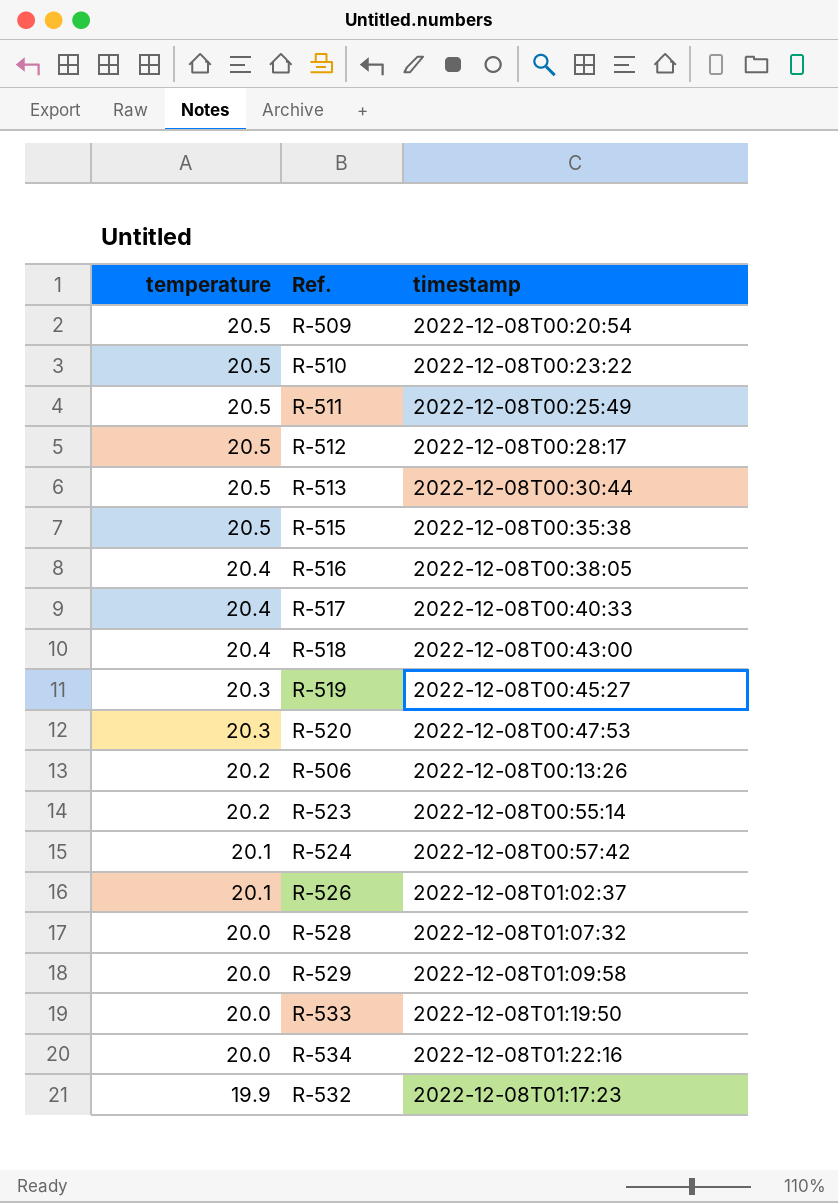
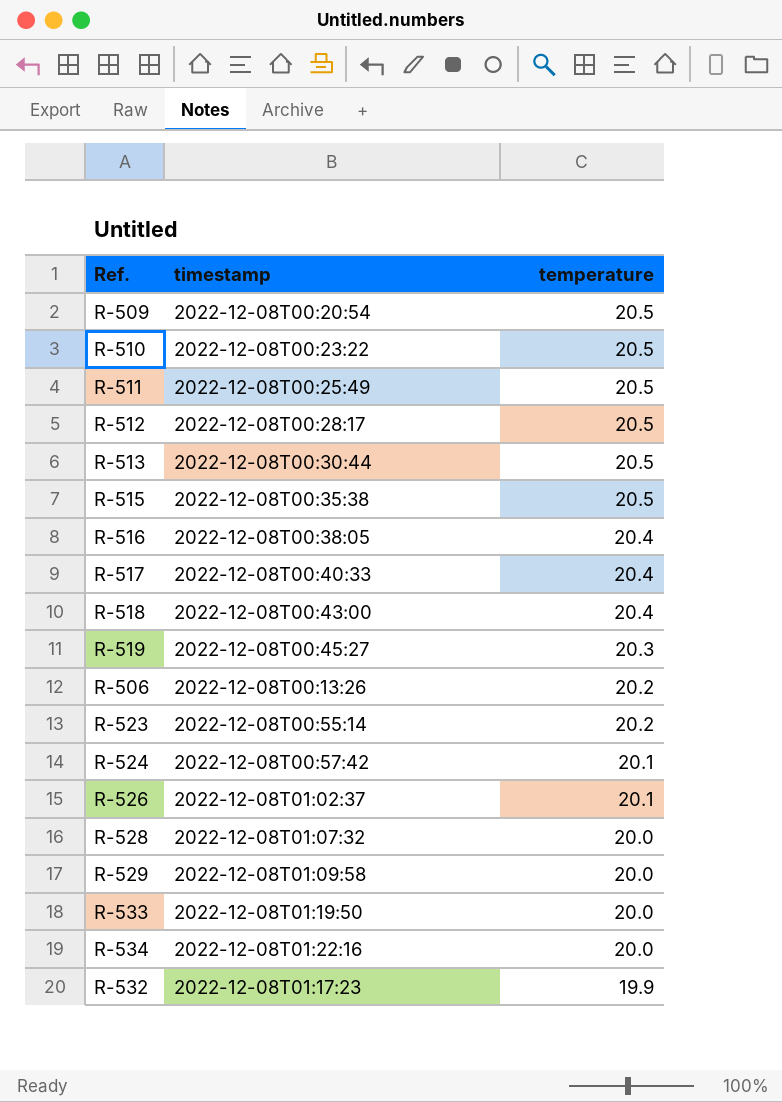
column temperature | position: 1 -> 3
row R-520: 20.3 | 2022-12-08T00:47:53 -> none

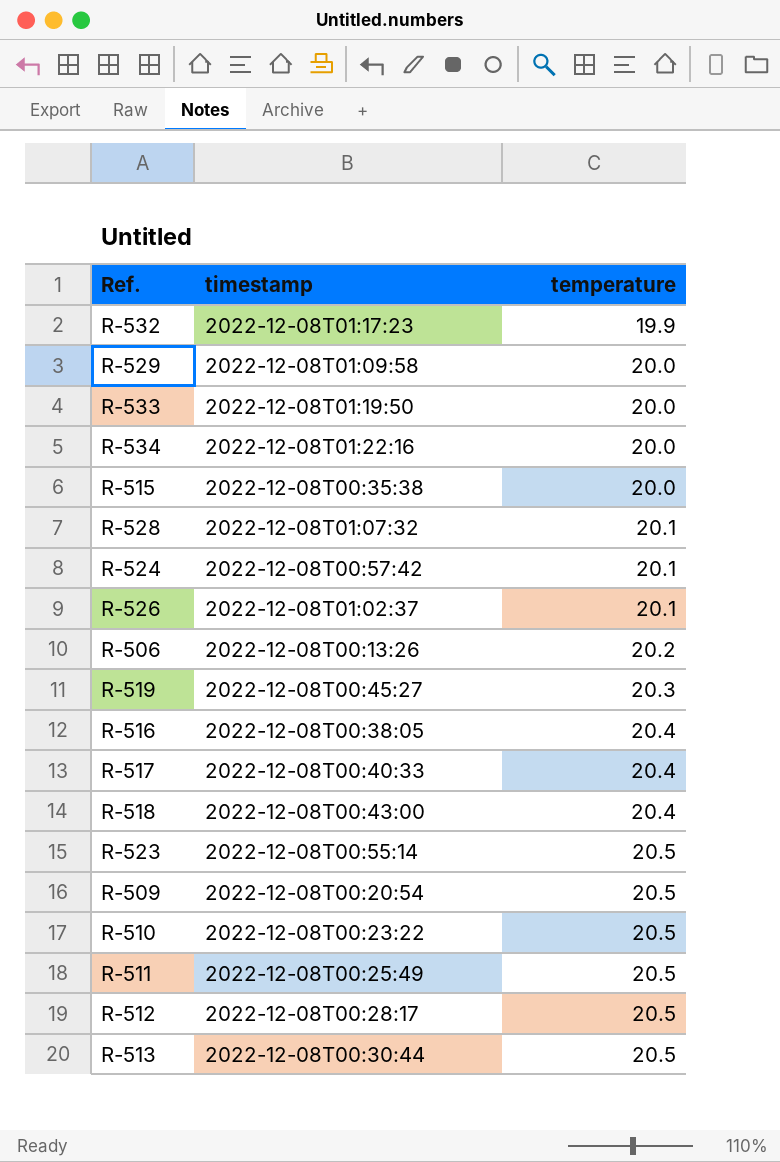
row order: temperature descending -> temperature ascending
R-515 | temperature: 20.5 -> 20.0
R-528 | temperature: 20.0 -> 20.1
R-523 | temperature: 20.2 -> 20.5

